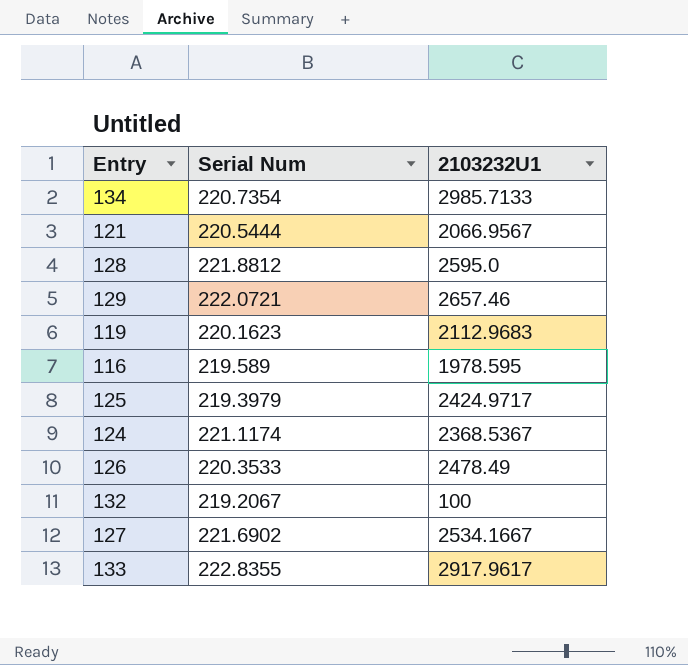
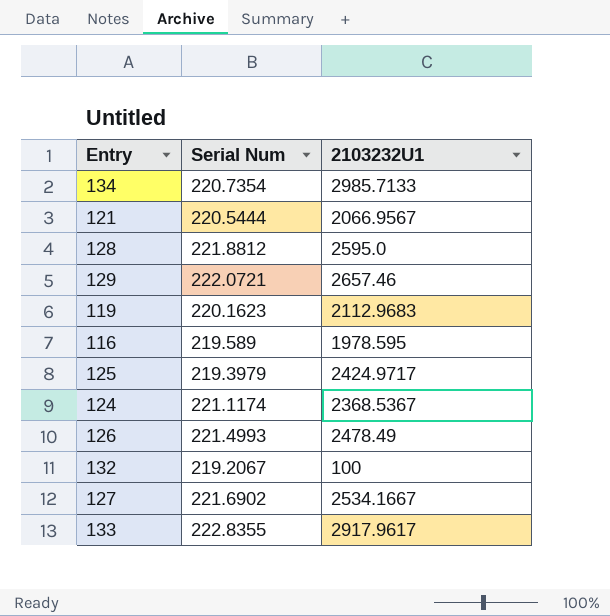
126 | Serial Num: 220.3533 -> 221.4993

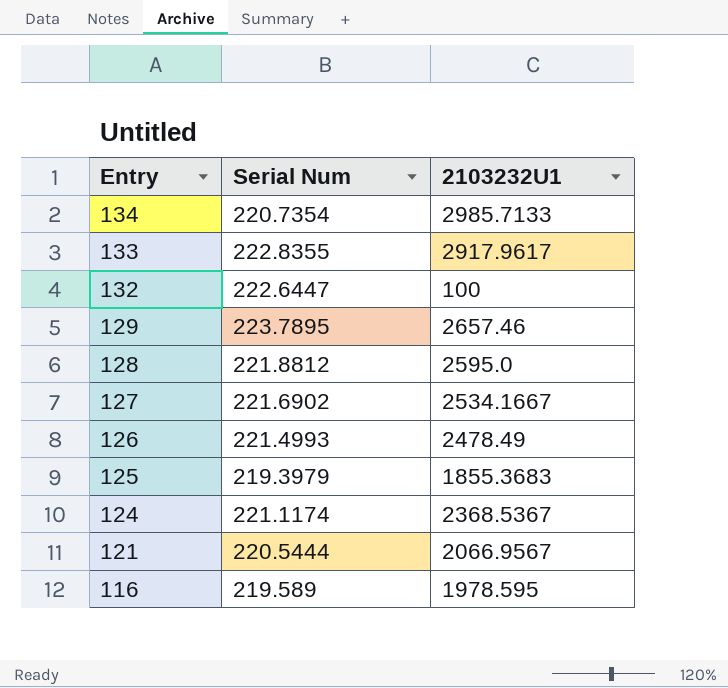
row order: none -> Entry descending
row 119: 220.1623 | 2112.9683 -> none
132 | Serial Num: 219.2067 -> 222.6447
129 | Serial Num: 222.0721 -> 223.7895
125 | 2103232U1: 2424.9717 -> 1855.3683

